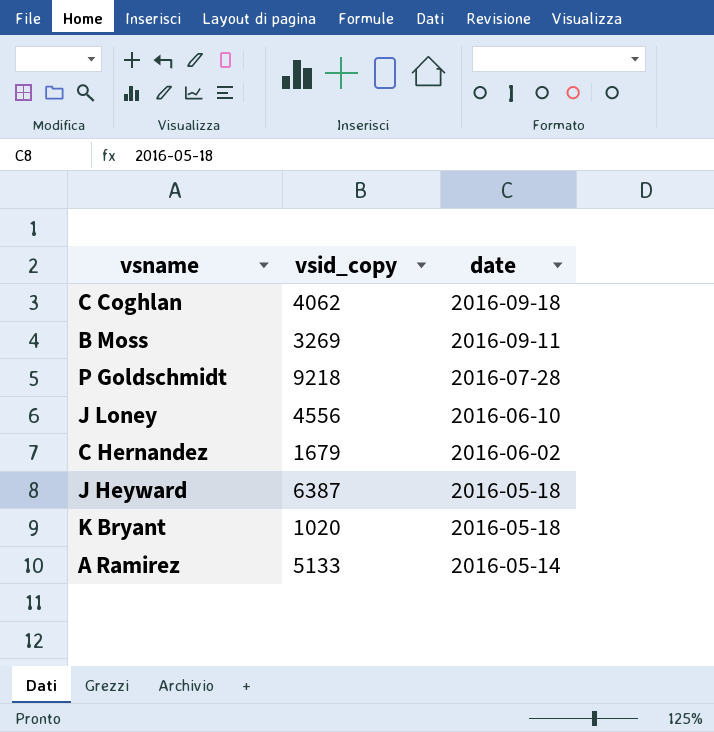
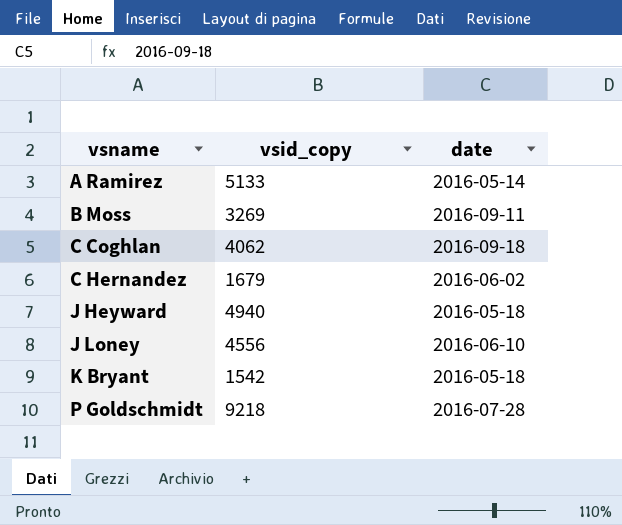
row order: date descending -> vsname ascending
J Heyward | vsid_copy: 6387 -> 4940
K Bryant | vsid_copy: 1020 -> 1542

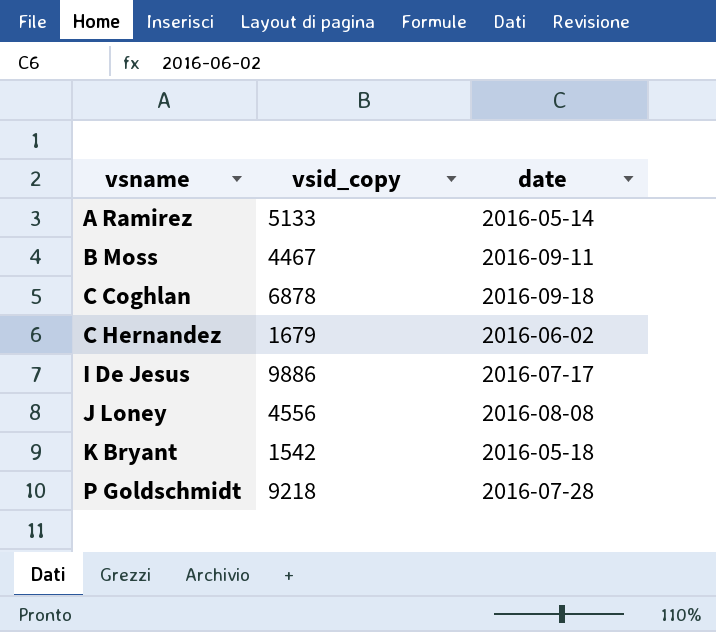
row J Heyward: 4940 | 2016-05-18 -> none
B Moss | vsid_copy: 3269 -> 4467
C Coghlan | vsid_copy: 4062 -> 6878
row I De Jesus: none -> 9886 | 2016-07-17
J Loney | date: 2016-06-10 -> 2016-08-08

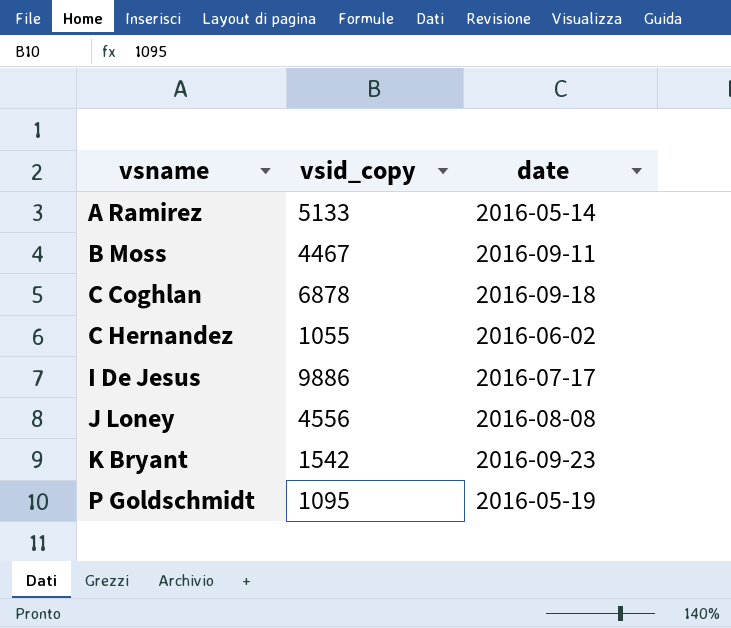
C Hernandez | vsid_copy: 1679 -> 1055
K Bryant | date: 2016-05-18 -> 2016-09-23
P Goldschmidt | vsid_copy: 9218 -> 1095
P Goldschmidt | date: 2016-07-28 -> 2016-05-19

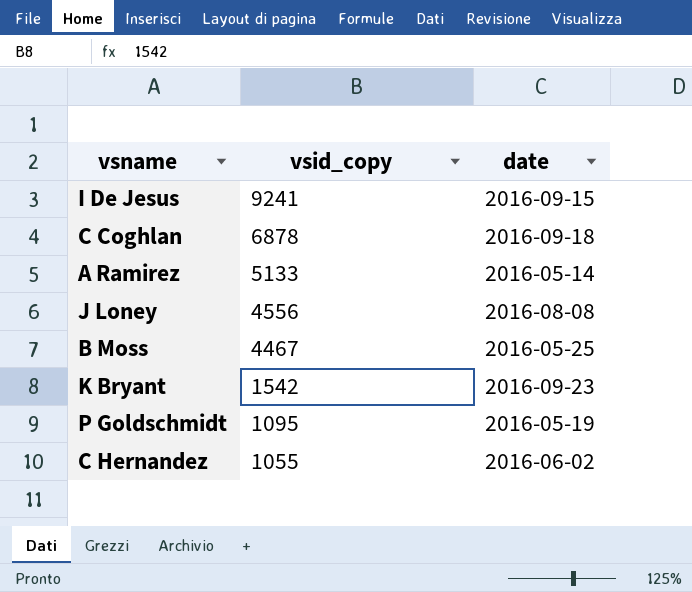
row order: vsname ascending -> vsid_copy descending
I De Jesus | vsid_copy: 9886 -> 9241
I De Jesus | date: 2016-07-17 -> 2016-09-15
B Moss | date: 2016-09-11 -> 2016-05-25

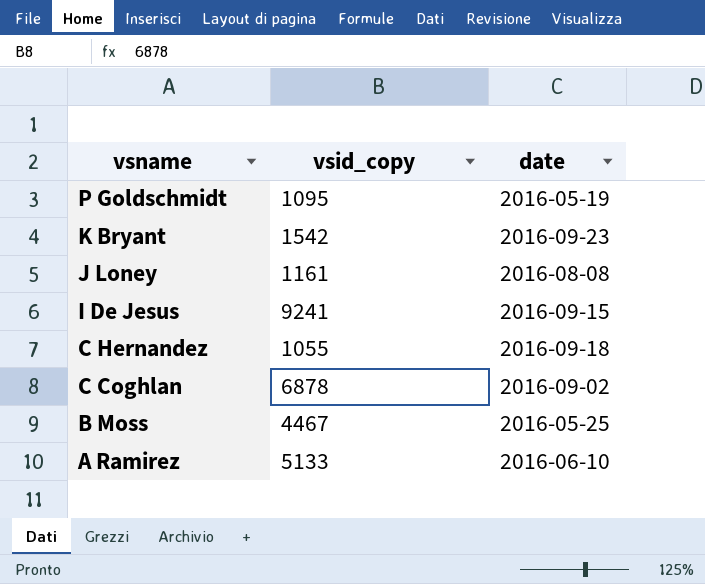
row order: vsid_copy descending -> vsname descending
J Loney | vsid_copy: 4556 -> 1161
C Hernandez | date: 2016-06-02 -> 2016-09-18
C Coghlan | date: 2016-09-18 -> 2016-09-02
A Ramirez | date: 2016-05-14 -> 2016-06-10

